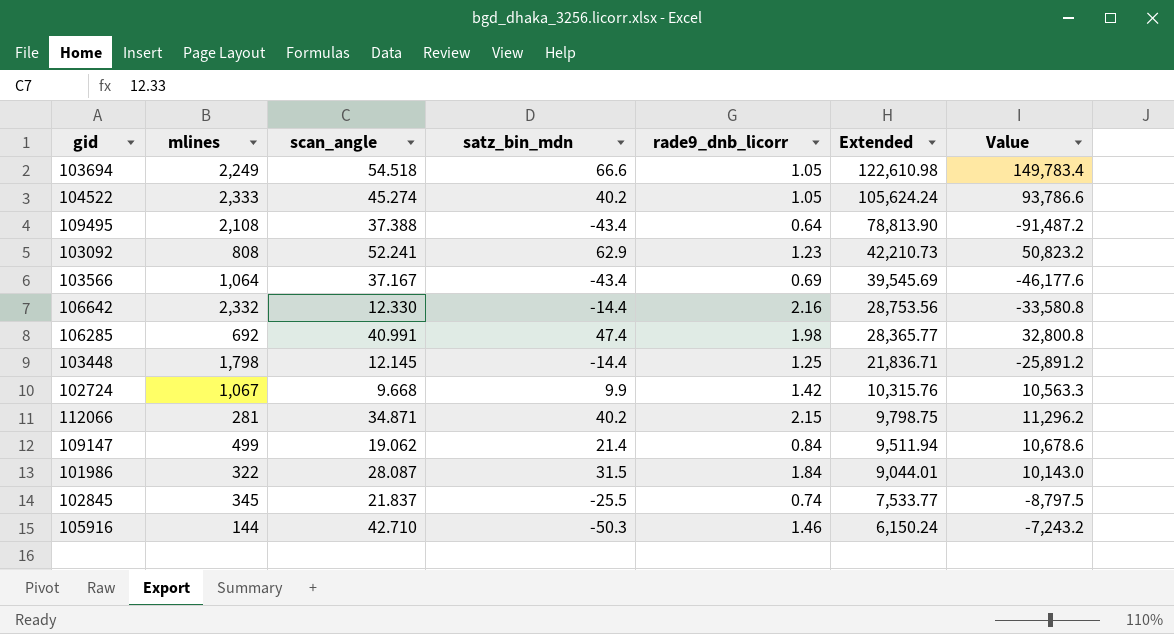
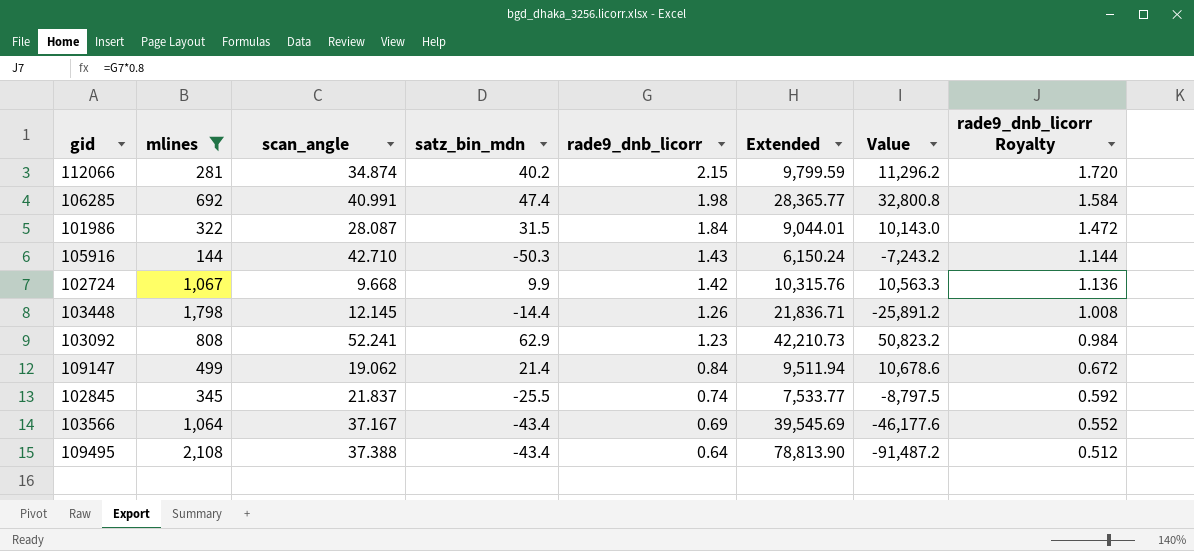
filter: none -> mlines <= 2,108
row order: Extended descending -> rade9_dnb_licorr descending
column rade9_dnb_licorr Royalty | formula: none -> [rade9_dnb_licorr] * 0.8
112066 | scan_angle: 34.871 -> 34.874
112066 | Extended: 9,798.75 -> 9,799.59
105916 | rade9_dnb_licorr: 1.46 -> 1.43
103448 | rade9_dnb_licorr: 1.25 -> 1.26

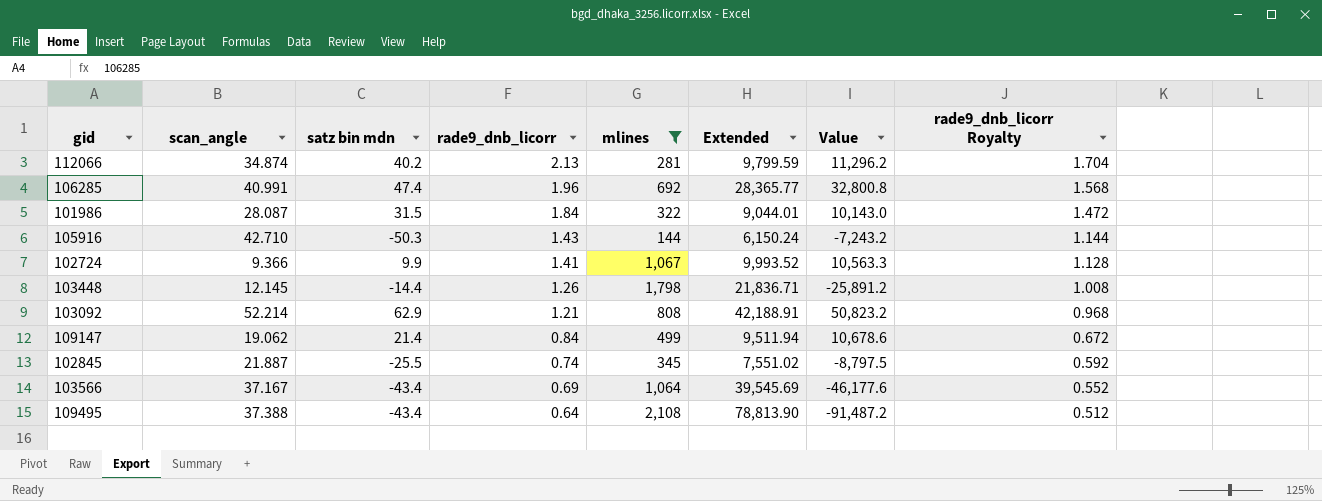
column name: satz_bin_mdn -> satz bin mdn
column mlines | position: 2 -> 5
112066 | rade9_dnb_licorr: 2.15 -> 2.13
112066 | rade9_dnb_licorr Royalty: 1.720 -> 1.704
106285 | rade9_dnb_licorr: 1.98 -> 1.96
106285 | rade9_dnb_licorr Royalty: 1.584 -> 1.568
102724 | scan_angle: 9.668 -> 9.366
102724 | rade9_dnb_licorr: 1.42 -> 1.41
102724 | Extended: 10,315.76 -> 9,993.52
102724 | rade9_dnb_licorr Royalty: 1.136 -> 1.128
103092 | scan_angle: 52.241 -> 52.214
103092 | rade9_dnb_licorr: 1.23 -> 1.21
103092 | Extended: 42,210.73 -> 42,188.91
103092 | rade9_dnb_licorr Royalty: 0.984 -> 0.968
102845 | scan_angle: 21.837 -> 21.887
102845 | Extended: 7,533.77 -> 7,551.02

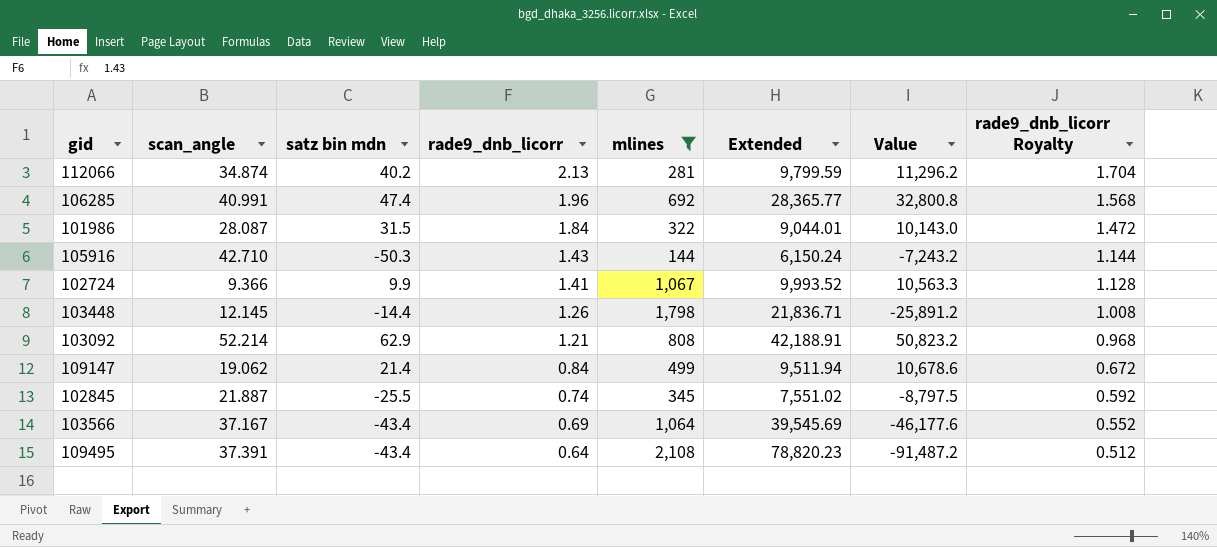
109495 | scan_angle: 37.388 -> 37.391
109495 | Extended: 78,813.90 -> 78,820.23

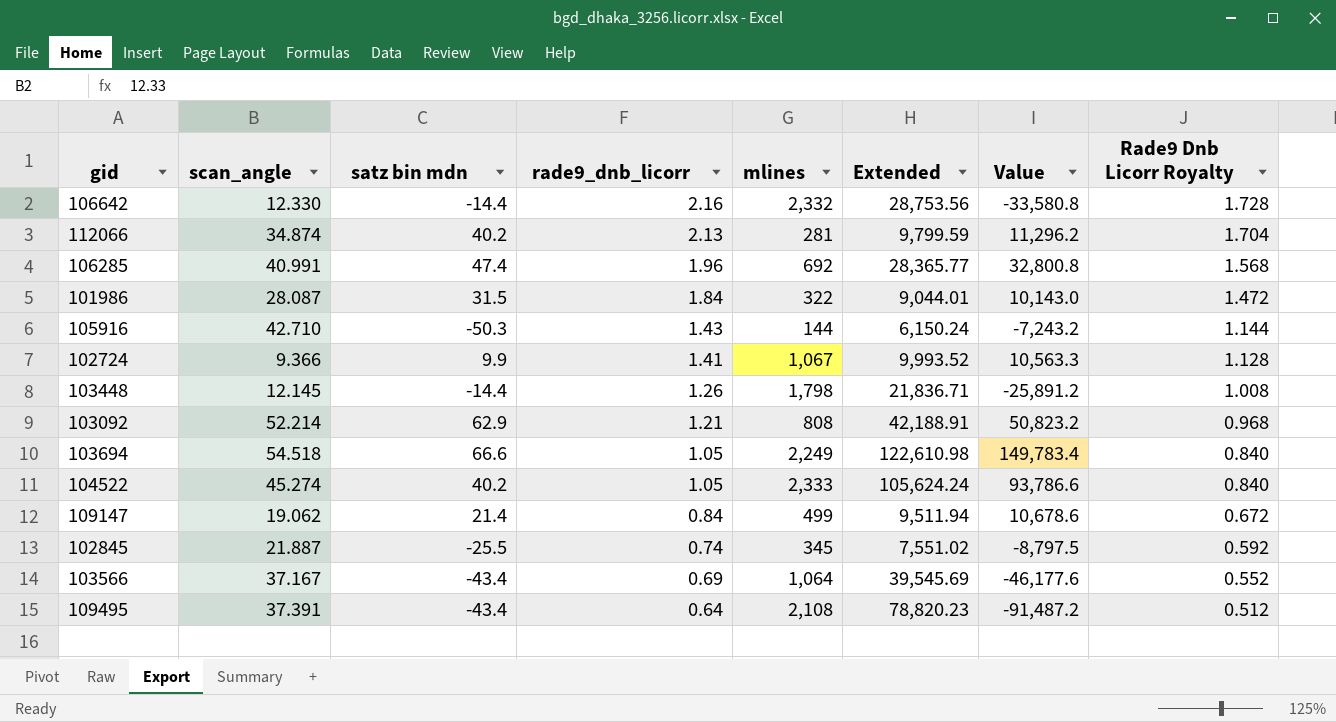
filter: mlines <= 2,108 -> none
column name: rade9_dnb_licorr Royalty -> Rade9 Dnb Licorr Royalty

